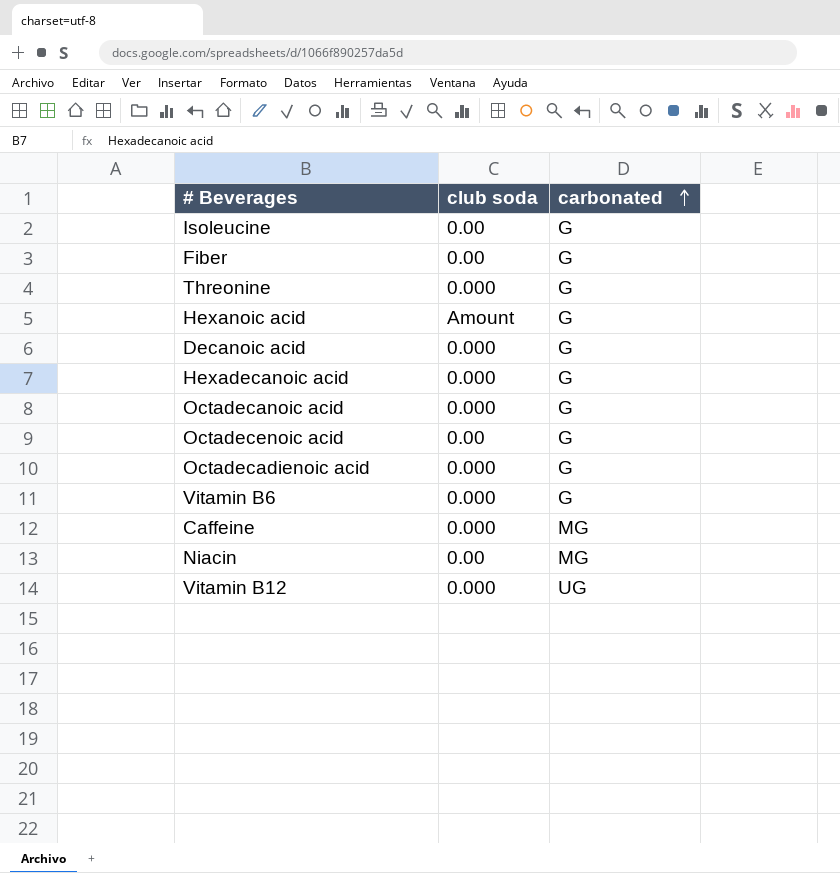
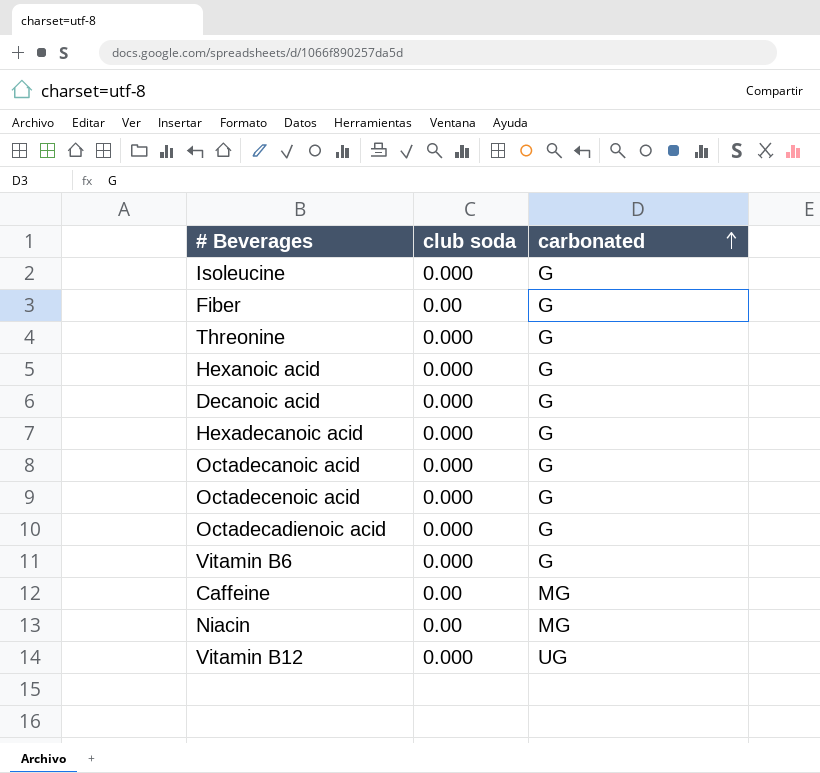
Isoleucine | club soda: 0.00 -> 0.000
Hexanoic acid | club soda: Amount -> 0.000
Octadecenoic acid | club soda: 0.00 -> 0.000
Caffeine | club soda: 0.000 -> 0.00

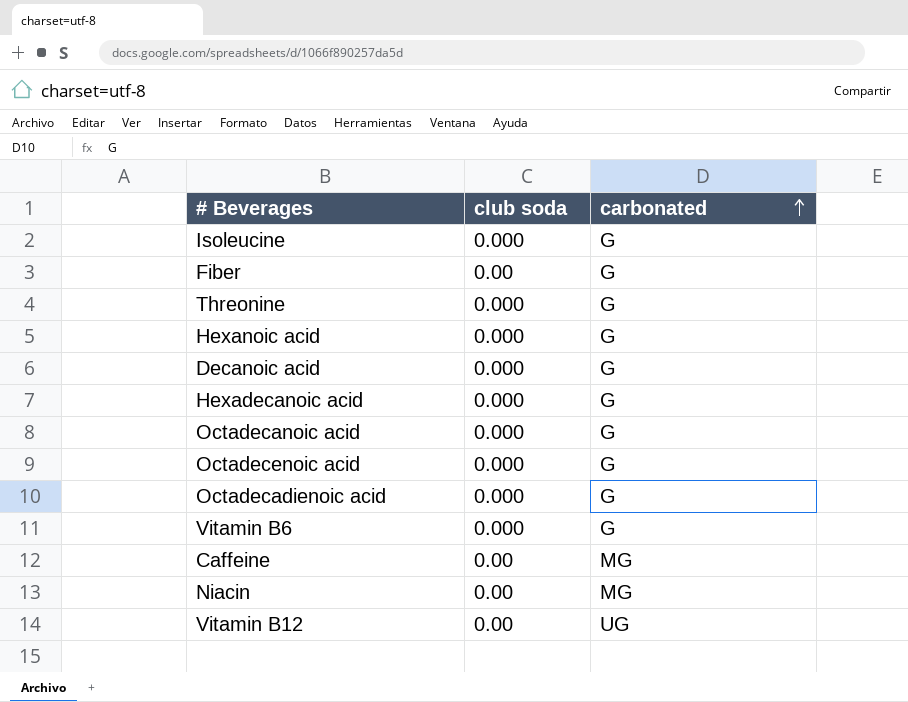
Vitamin B12 | club soda: 0.000 -> 0.00

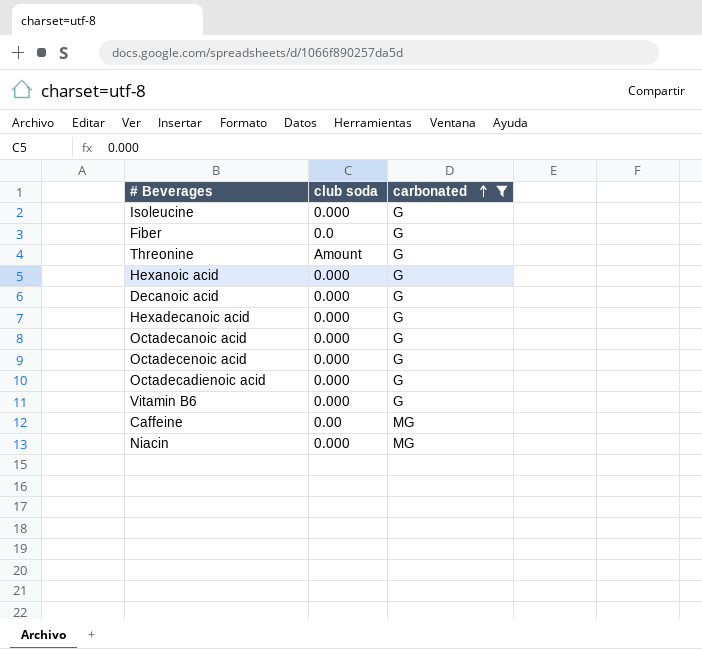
filter: none -> carbonated != UG
Fiber | club soda: 0.00 -> 0.0
Threonine | club soda: 0.000 -> Amount
Niacin | club soda: 0.00 -> 0.000

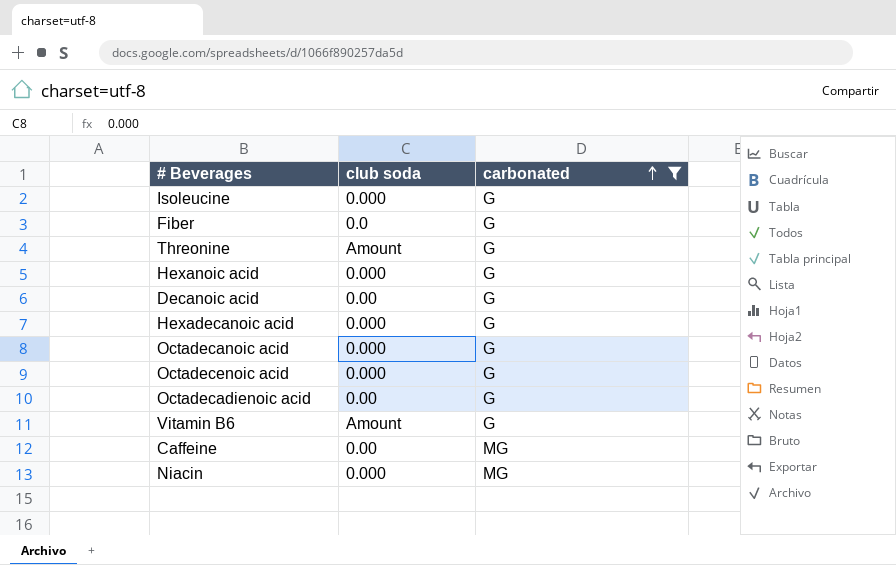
Decanoic acid | club soda: 0.000 -> 0.00
Octadecadienoic acid | club soda: 0.000 -> 0.00
Vitamin B6 | club soda: 0.000 -> Amount

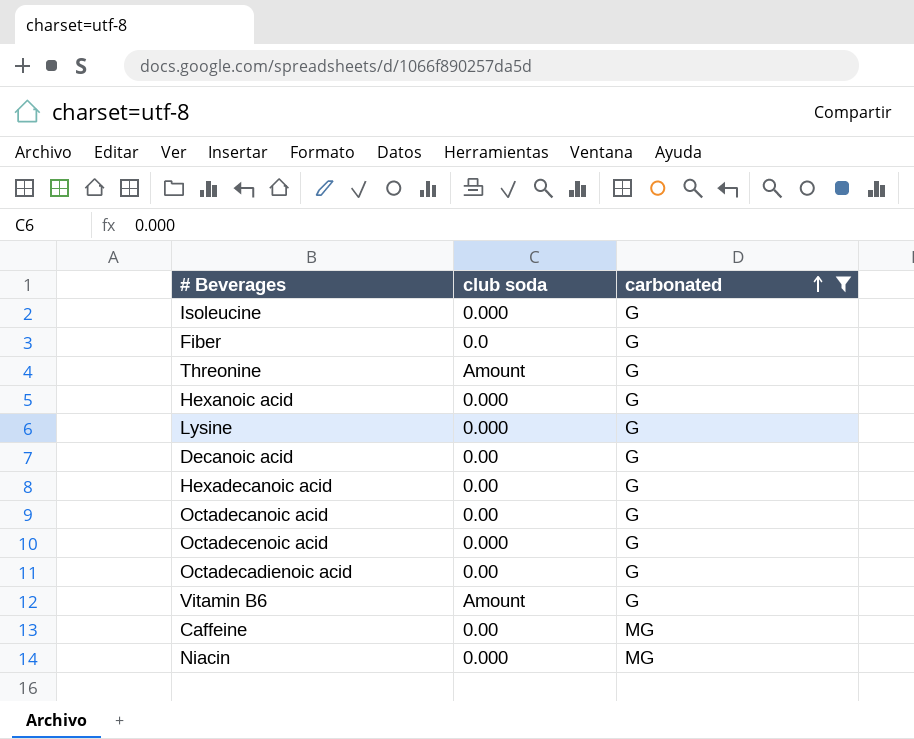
row Lysine: none -> 0.000 | G
Hexadecanoic acid | club soda: 0.000 -> 0.00
Octadecanoic acid | club soda: 0.000 -> 0.00

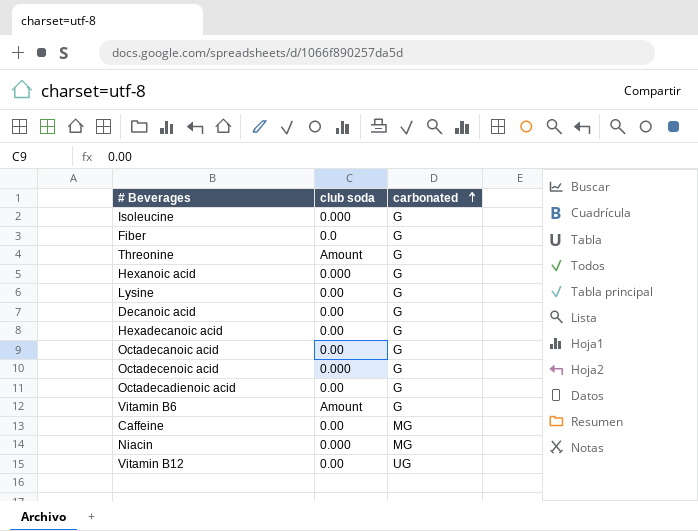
filter: carbonated != UG -> none
Lysine | club soda: 0.000 -> 0.00

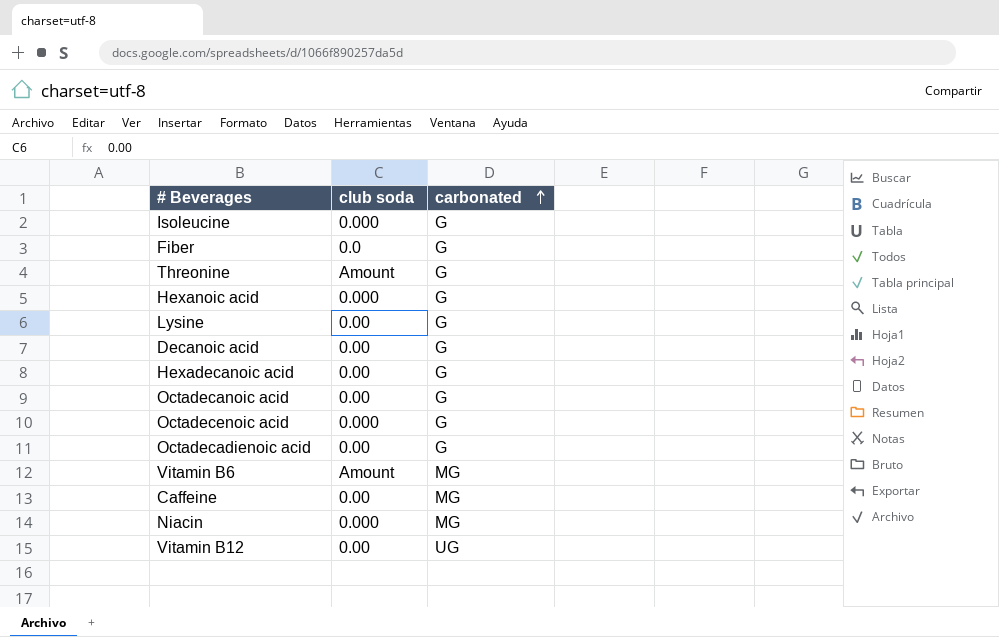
Vitamin B6 | carbonated: G -> MG

